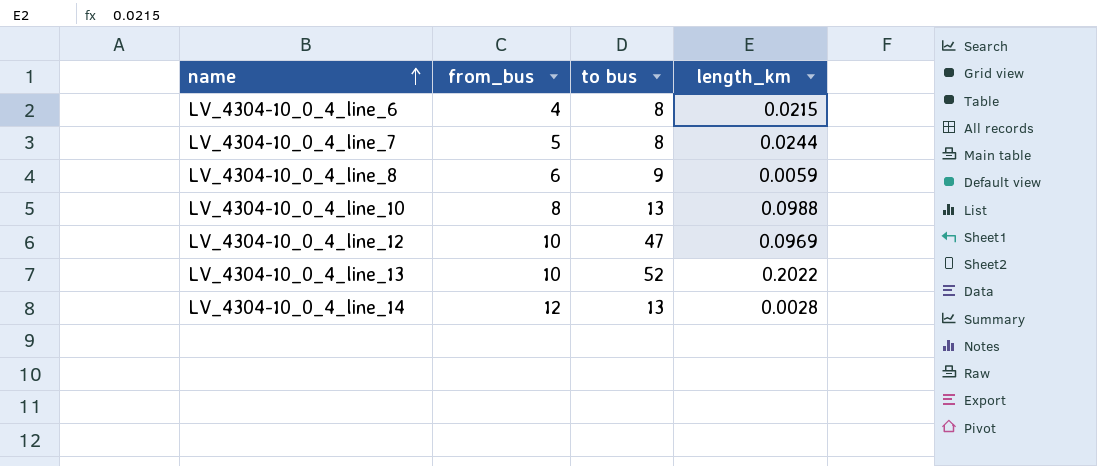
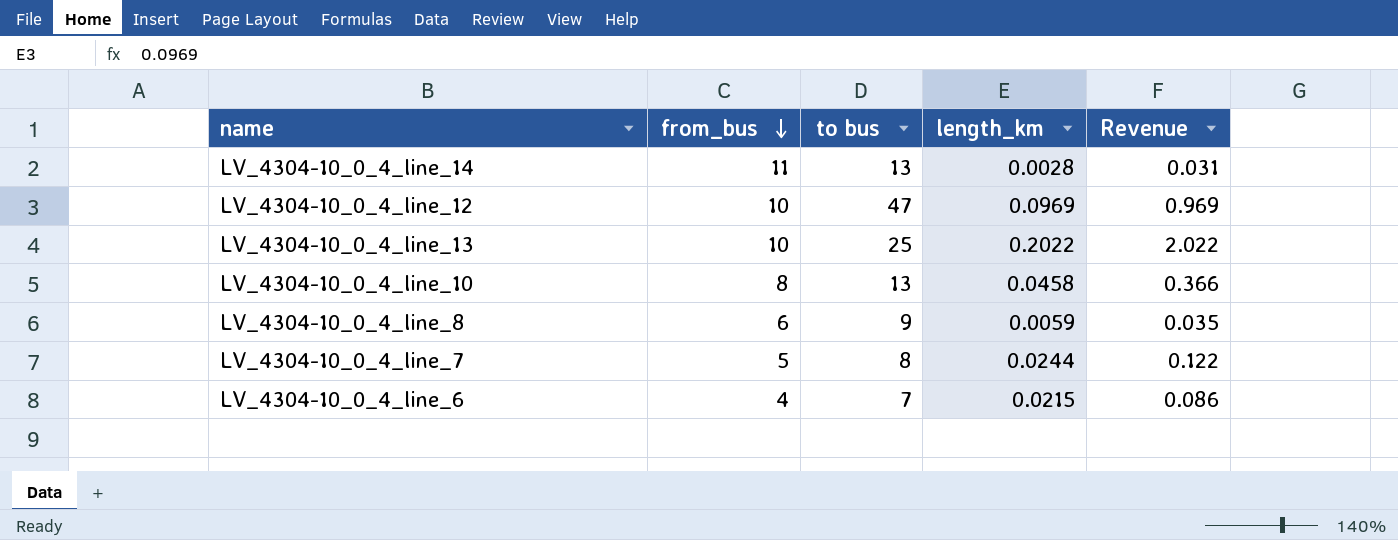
row order: name ascending -> from_bus descending
column Revenue | formula: none -> [from_bus] * [length_km]
LV_4304-10_0_4_line_14 | from_bus: 12 -> 11
LV_4304-10_0_4_line_13 | to bus: 52 -> 25
LV_4304-10_0_4_line_10 | length_km: 0.0988 -> 0.0458
LV_4304-10_0_4_line_6 | to bus: 8 -> 7

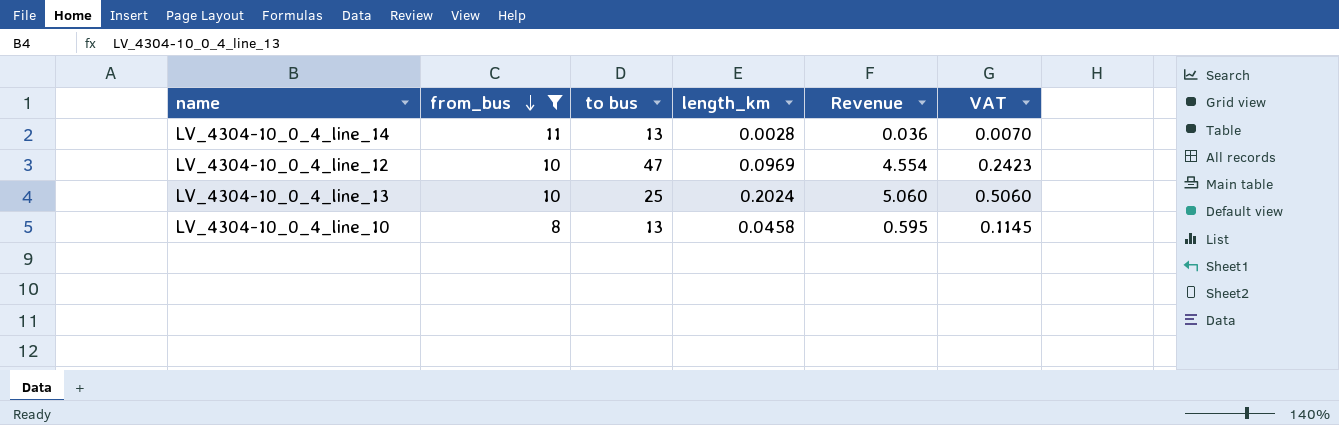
filter: none -> from_bus >= 8
column Revenue | formula: [from_bus] * [length_km] -> [to bus] * [length_km]
column VAT | formula: none -> [length_km] * 2.5
LV_4304-10_0_4_line_13 | length_km: 0.2022 -> 0.2024

